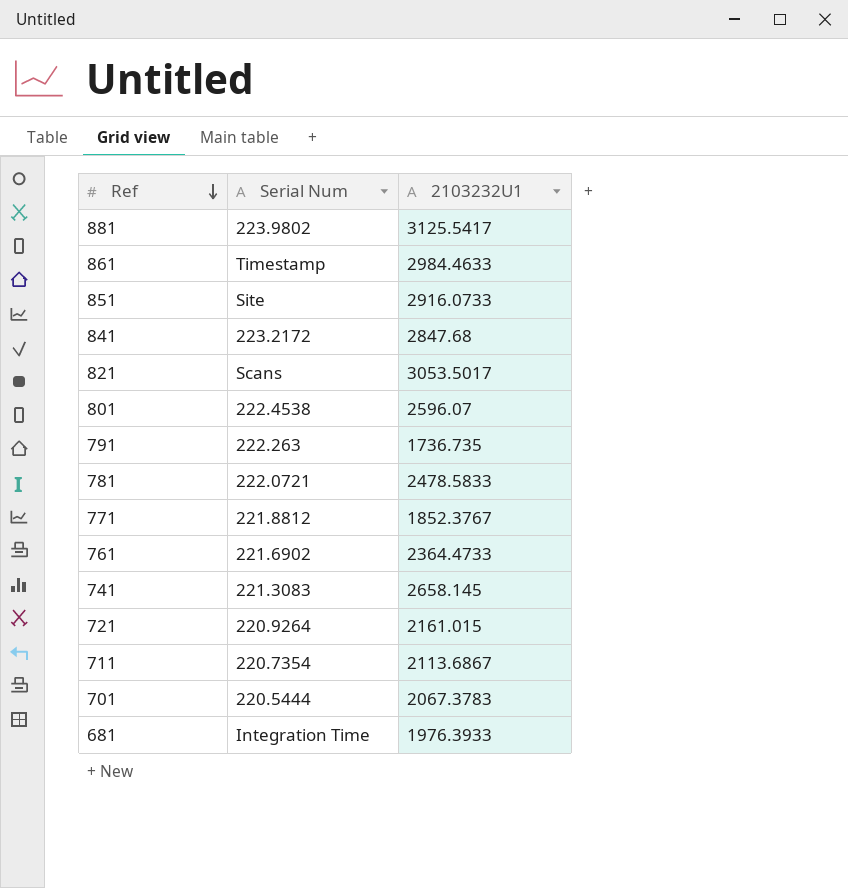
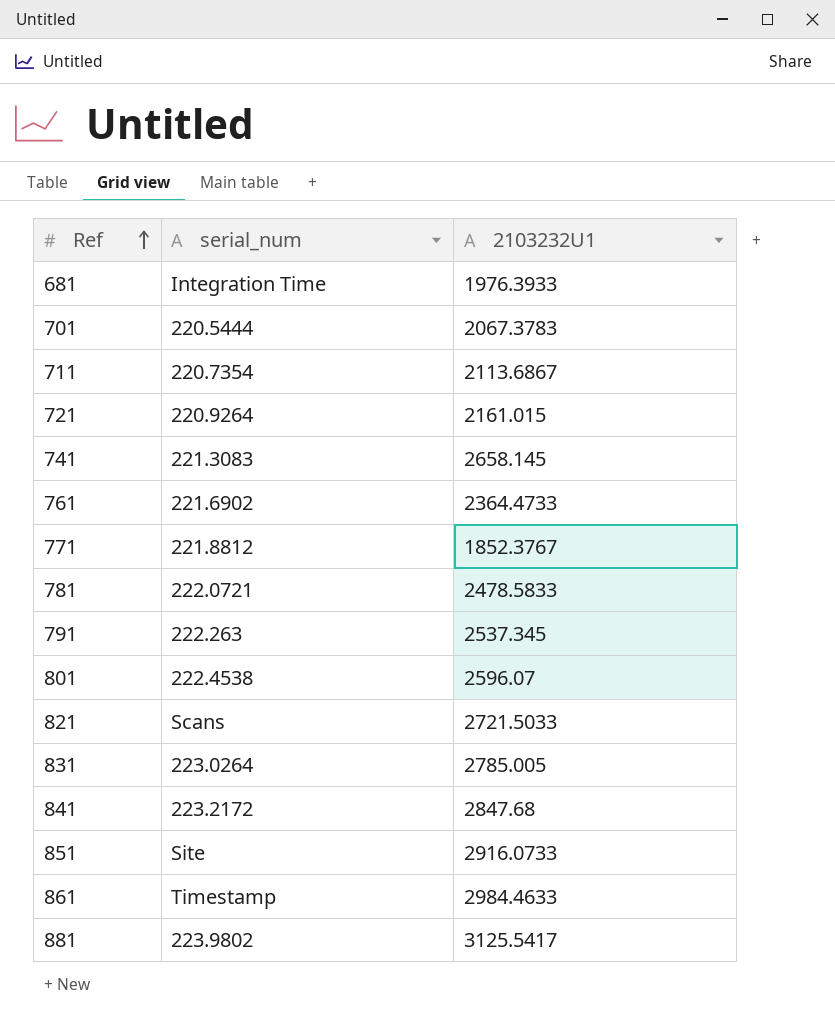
row order: Ref descending -> Ref ascending
column name: Serial Num -> serial_num
791 | 2103232U1: 1736.735 -> 2537.345
821 | 2103232U1: 3053.5017 -> 2721.5033
row 831: none -> 223.0264 | 2785.005

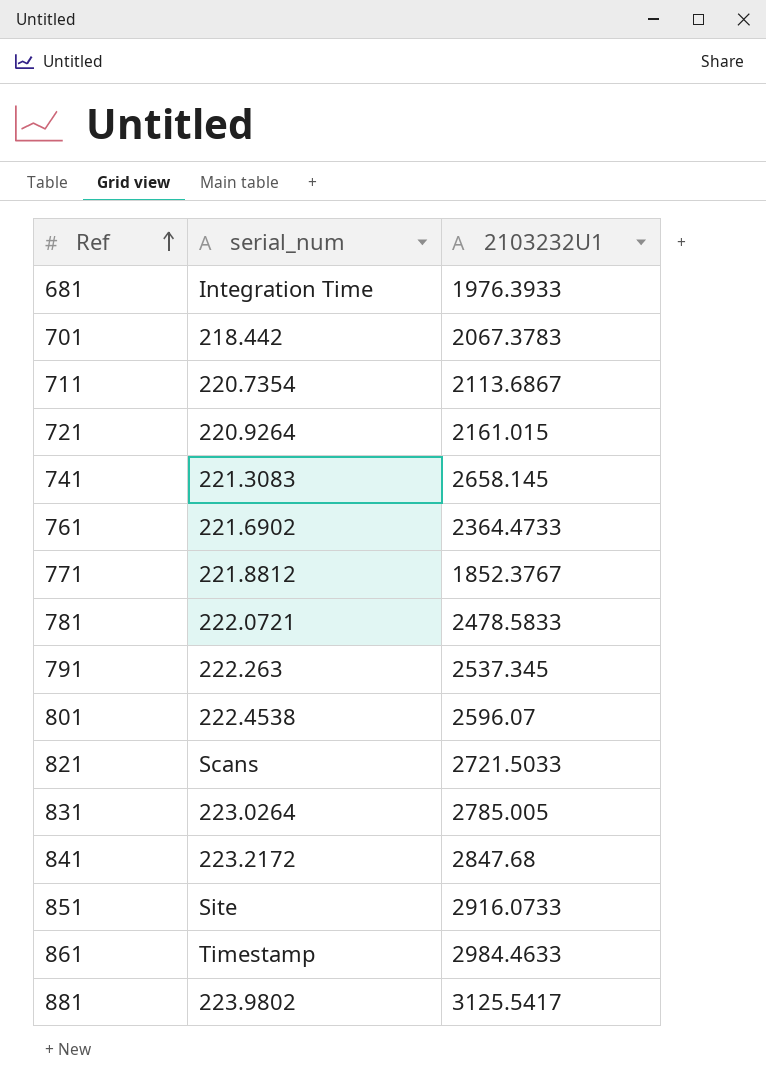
701 | serial_num: 220.5444 -> 218.442

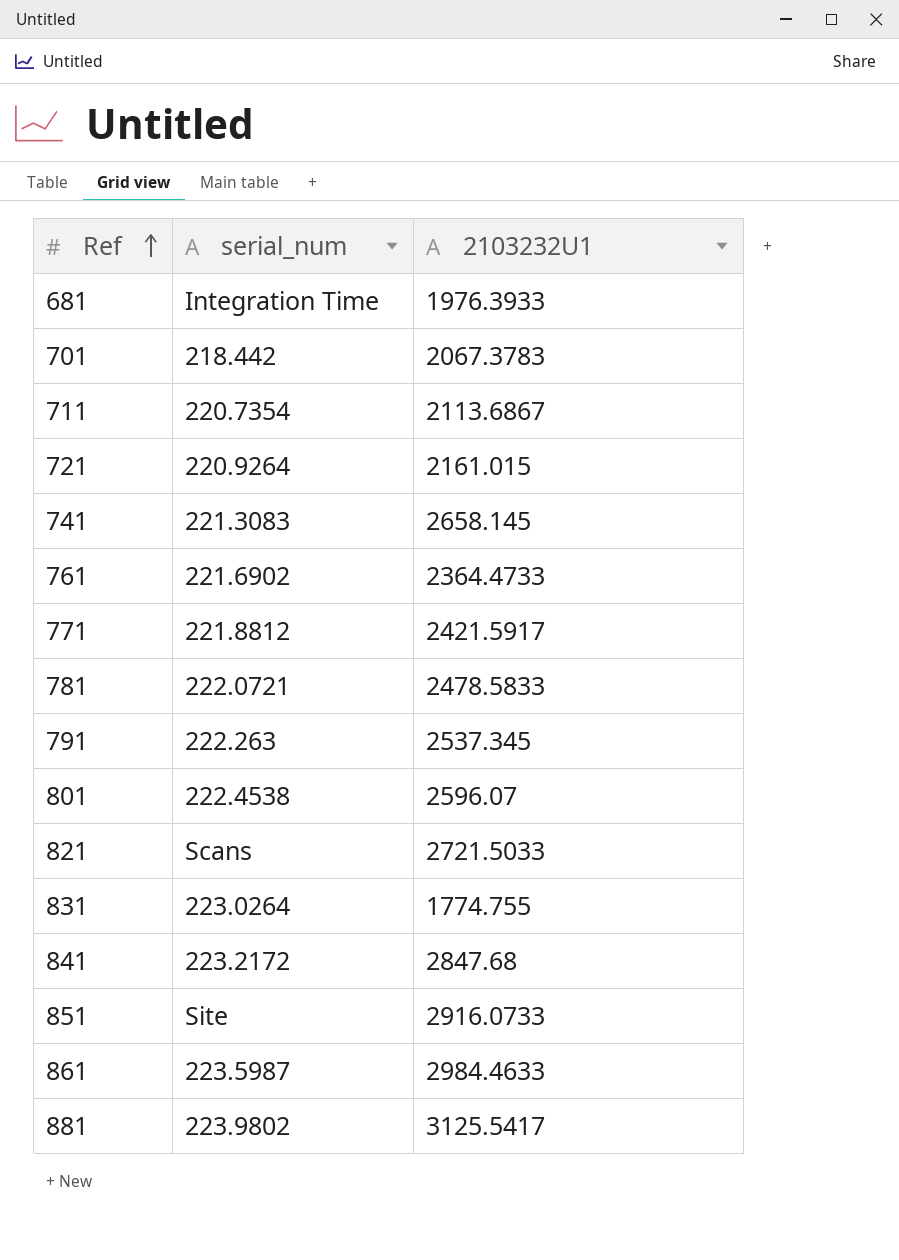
771 | 2103232U1: 1852.3767 -> 2421.5917
831 | 2103232U1: 2785.005 -> 1774.755
861 | serial_num: Timestamp -> 223.5987

